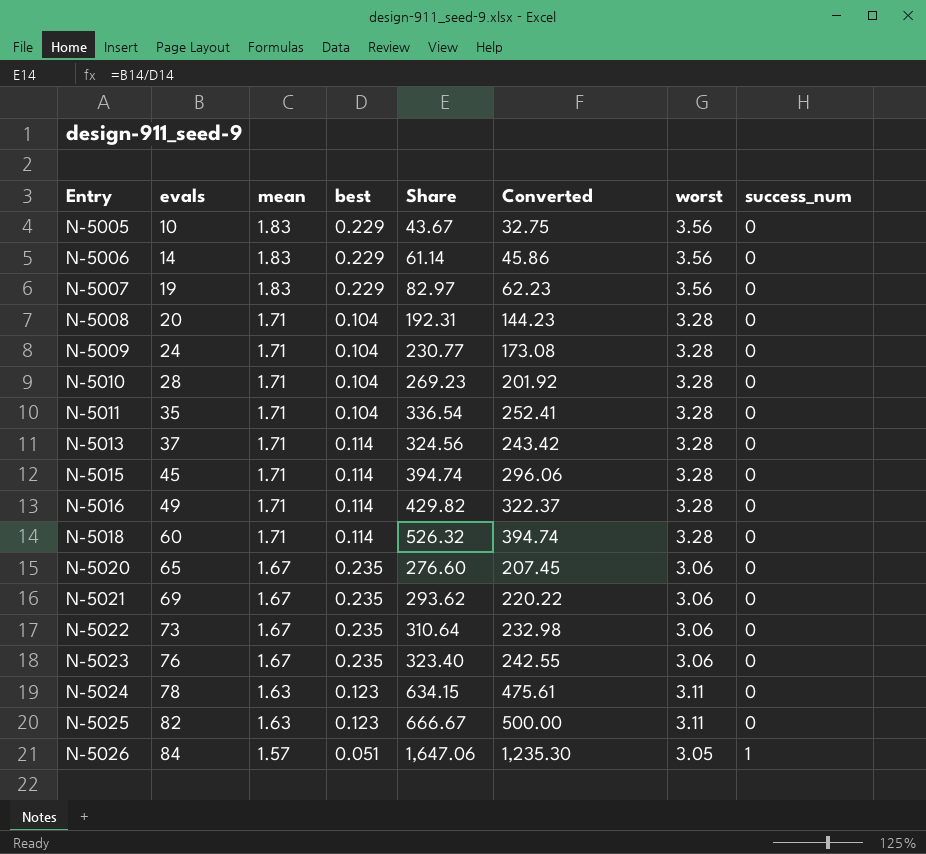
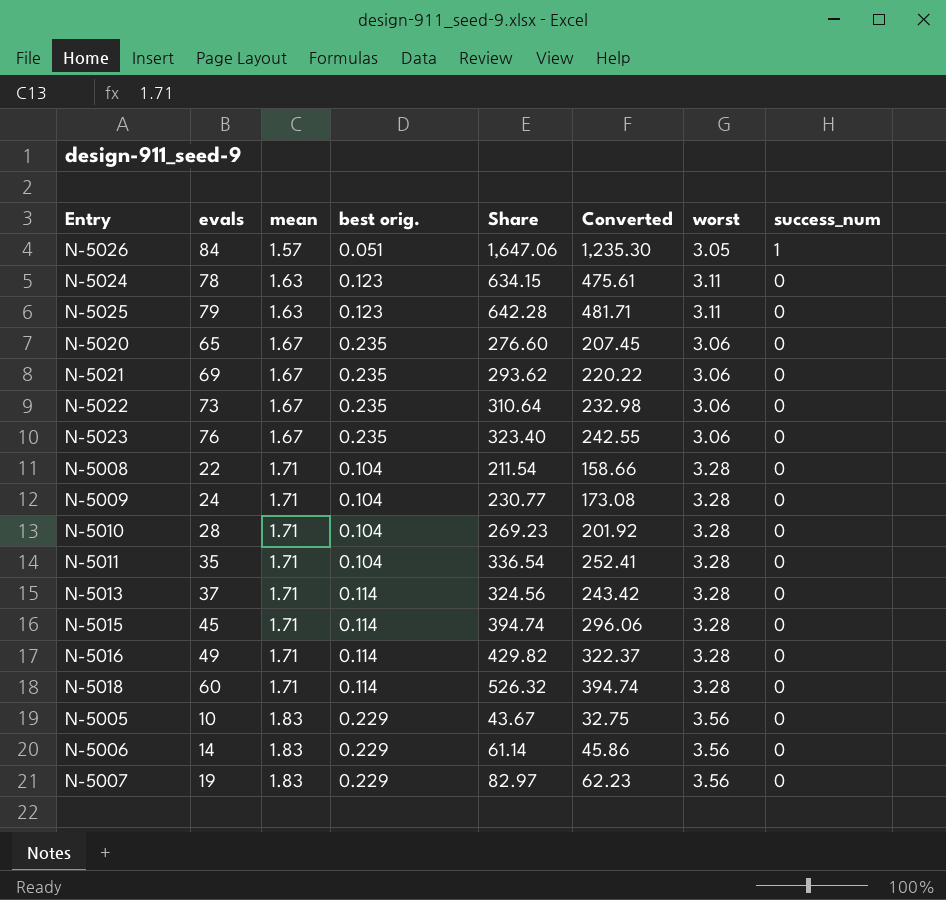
row order: Entry ascending -> mean ascending
column name: best -> best orig.
N-5025 | evals: 82 -> 79
N-5025 | Share: 666.67 -> 642.28
N-5025 | Converted: 500.00 -> 481.71
N-5008 | evals: 20 -> 22
N-5008 | Share: 192.31 -> 211.54
N-5008 | Converted: 144.23 -> 158.66

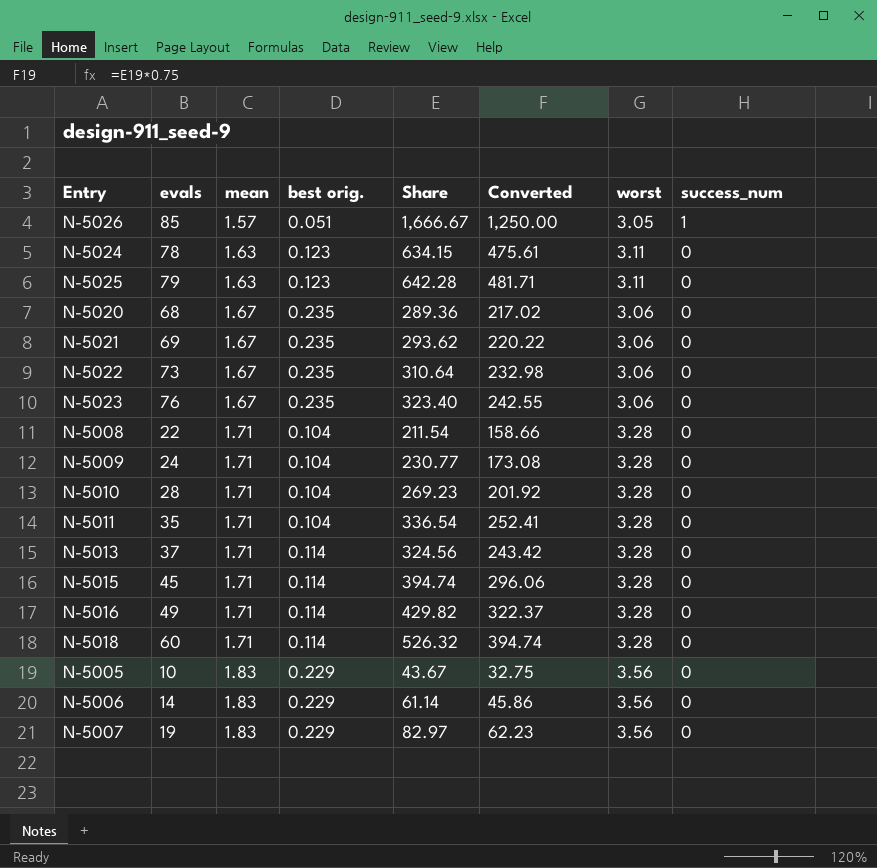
N-5026 | evals: 84 -> 85
N-5026 | Share: 1,647.06 -> 1,666.67
N-5026 | Converted: 1,235.30 -> 1,250.00
N-5020 | evals: 65 -> 68
N-5020 | Share: 276.60 -> 289.36
N-5020 | Converted: 207.45 -> 217.02

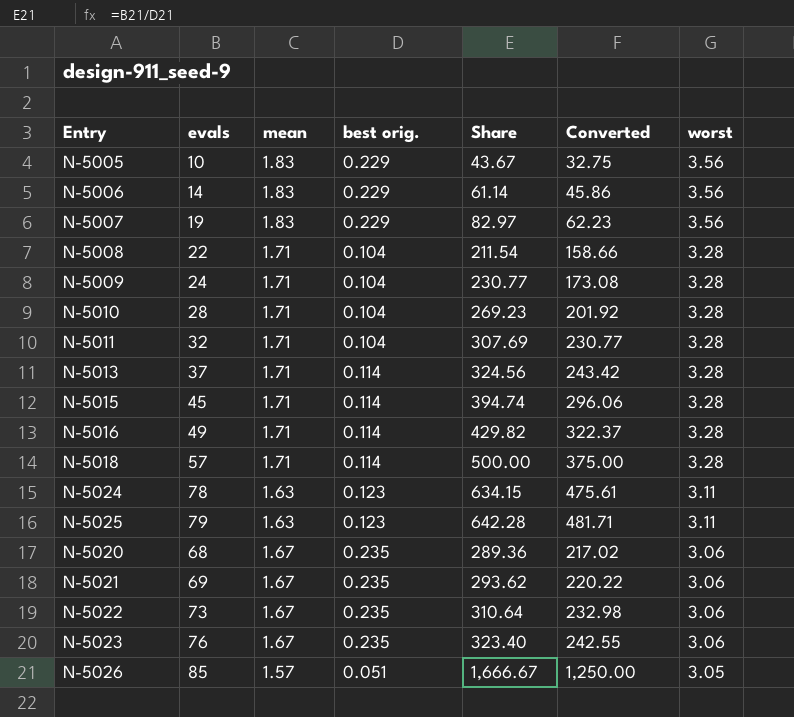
row order: mean ascending -> worst descending
column success_num | position: 8 -> none
N-5011 | evals: 35 -> 32
N-5011 | Share: 336.54 -> 307.69
N-5011 | Converted: 252.41 -> 230.77
N-5018 | evals: 60 -> 57
N-5018 | Share: 526.32 -> 500.00
N-5018 | Converted: 394.74 -> 375.00

